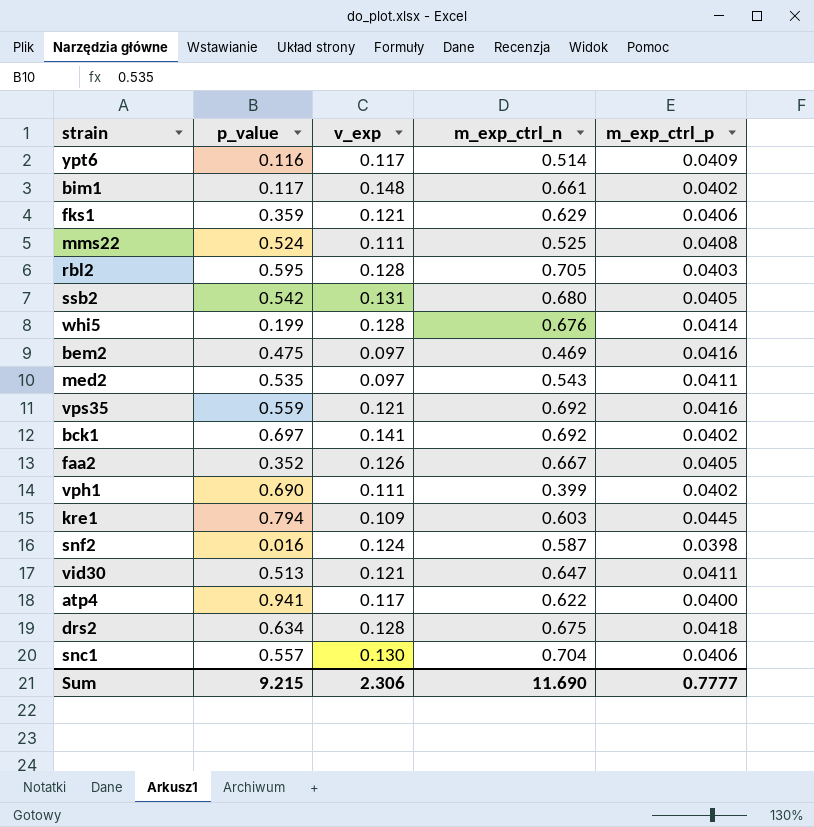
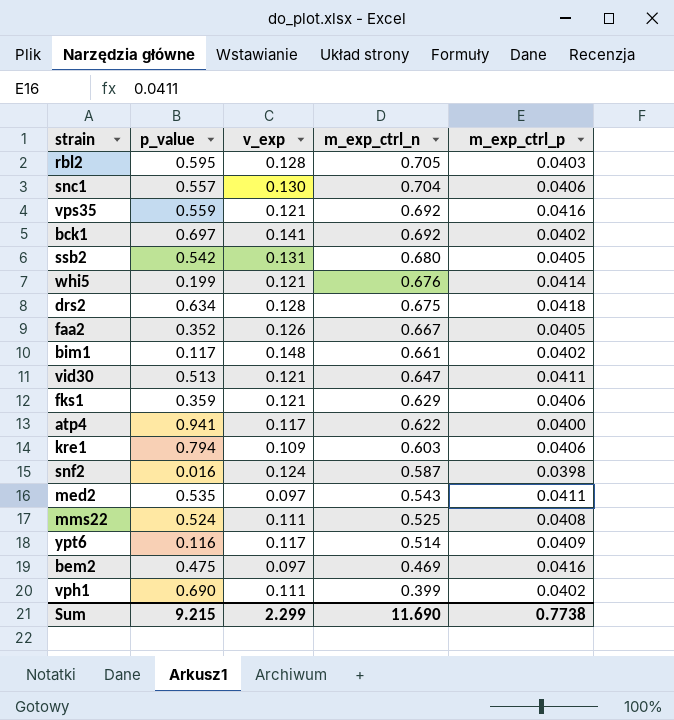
row order: none -> m_exp_ctrl_n descending
whi5 | v_exp: 0.128 -> 0.121
kre1 | m_exp_ctrl_p: 0.0445 -> 0.0406
Sum | v_exp: 2.306 -> 2.299
Sum | m_exp_ctrl_p: 0.7777 -> 0.7738

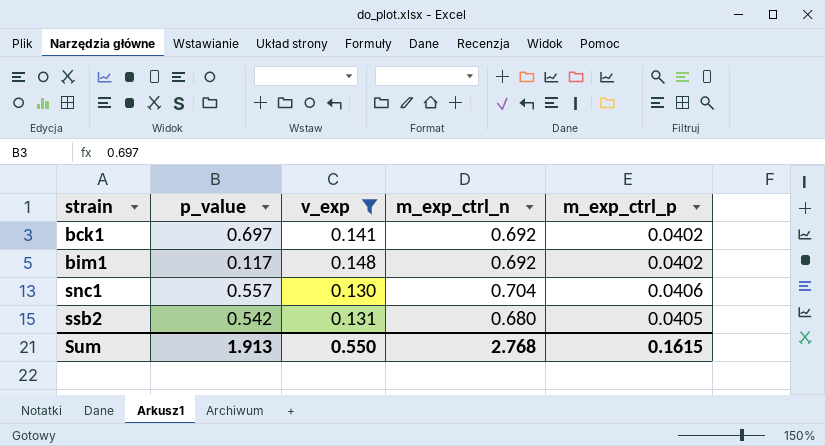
filter: none -> v_exp >= 0.130
row order: m_exp_ctrl_n descending -> strain ascending
bim1 | m_exp_ctrl_n: 0.661 -> 0.692
Sum | p_value: 9.215 -> 1.913
Sum | v_exp: 2.299 -> 0.550
Sum | m_exp_ctrl_n: 11.690 -> 2.768
Sum | m_exp_ctrl_p: 0.7738 -> 0.1615

